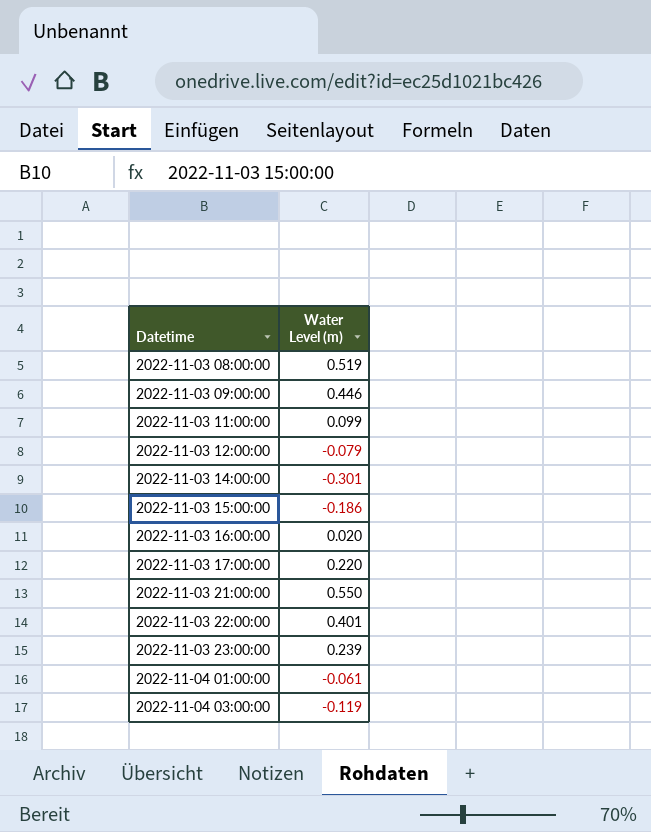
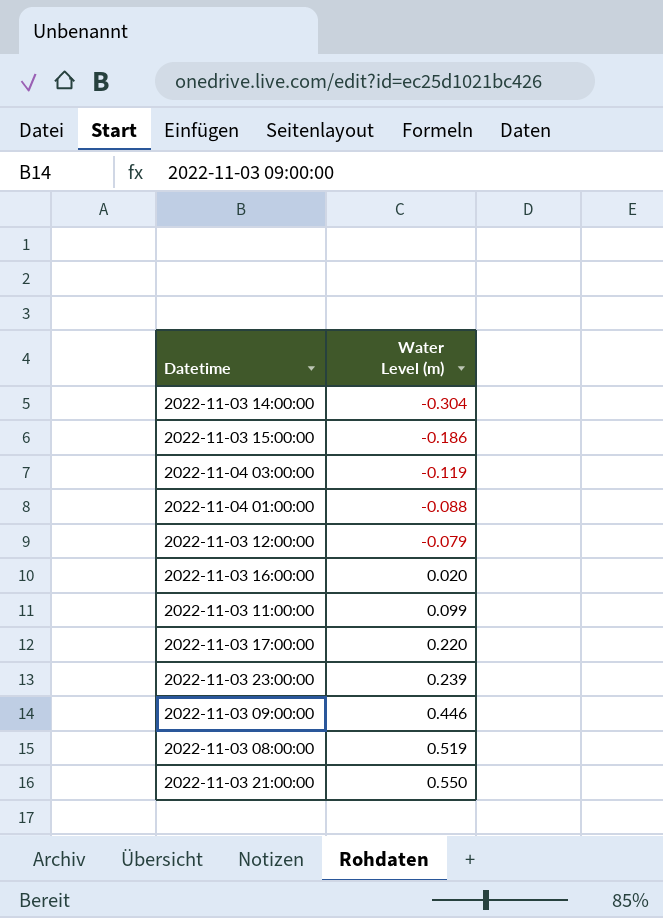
row order: Datetime ascending -> Water Level (m) ascending
row 2022-11-03 22:00:00: 0.401 -> none
2022-11-03 14:00:00 | Water Level (m): -0.301 -> -0.304
2022-11-04 01:00:00 | Water Level (m): -0.061 -> -0.088

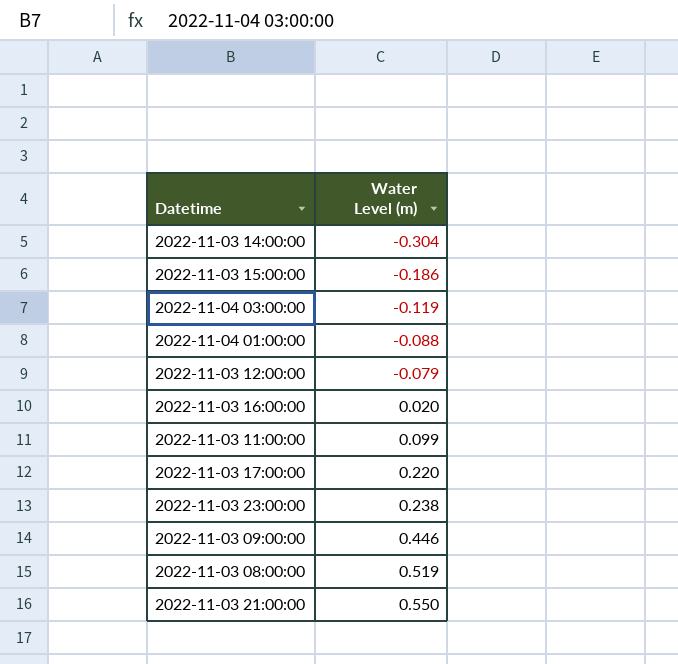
2022-11-03 23:00:00 | Water Level (m): 0.239 -> 0.238

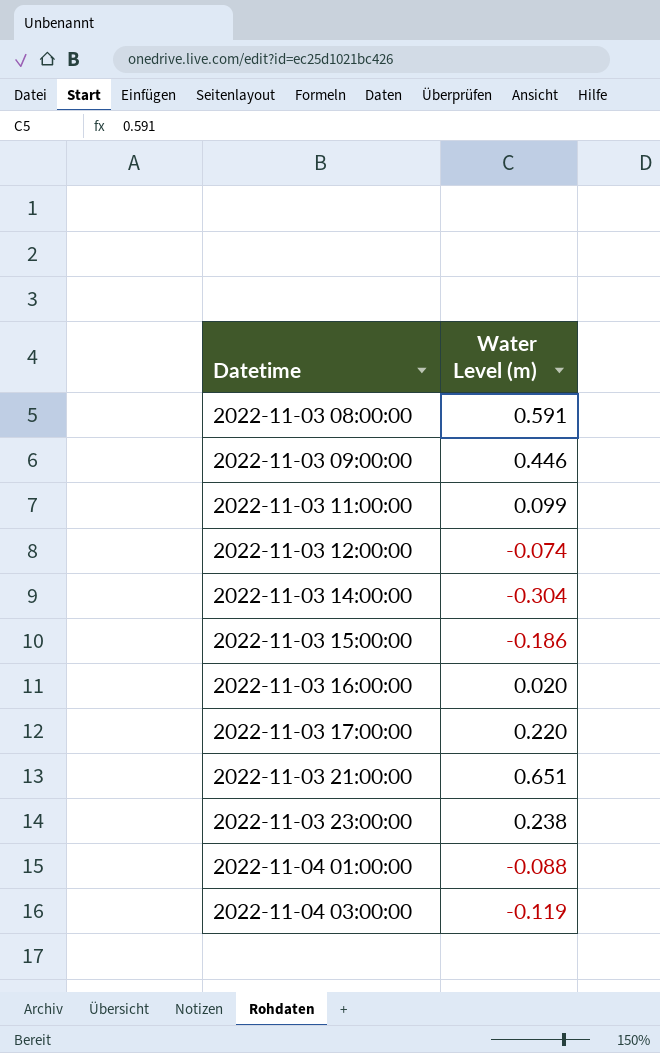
row order: Water Level (m) ascending -> Datetime ascending
2022-11-03 08:00:00 | Water Level (m): 0.519 -> 0.591
2022-11-03 12:00:00 | Water Level (m): -0.079 -> -0.074
2022-11-03 21:00:00 | Water Level (m): 0.550 -> 0.651

